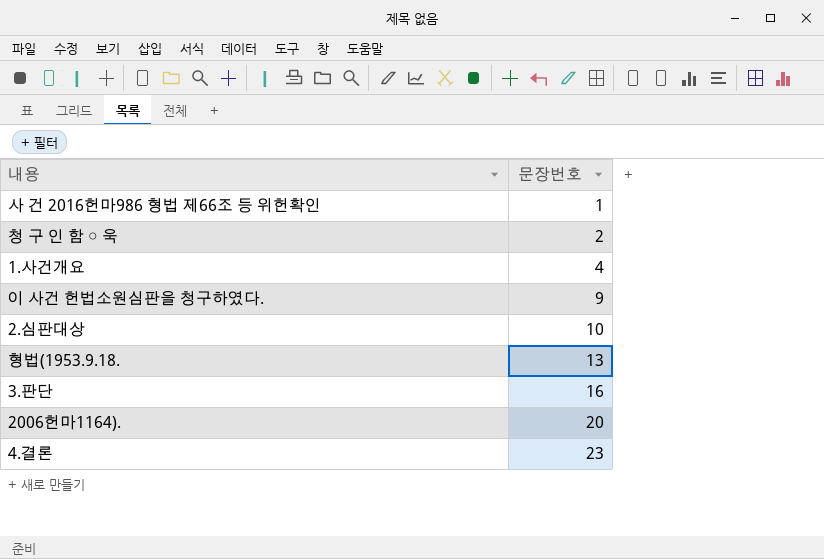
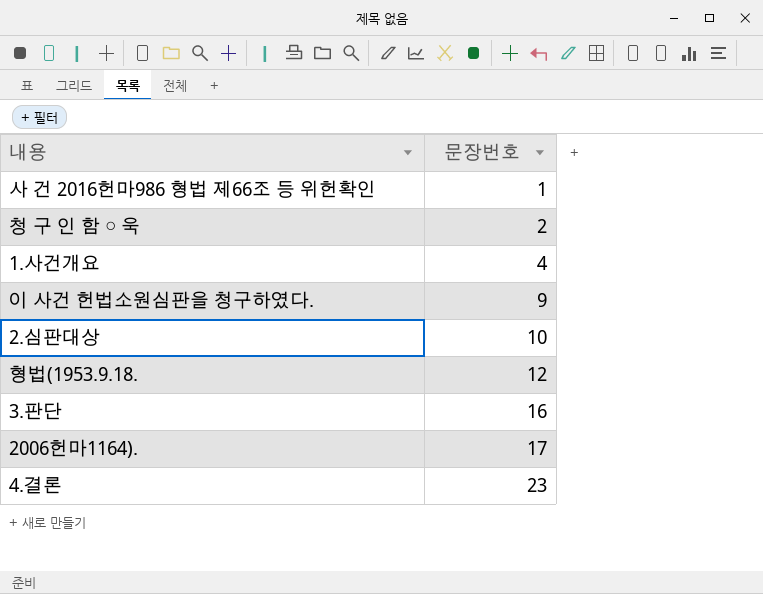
형법(1953.9.18. | 문장번호: 13 -> 12
2006헌마1164). | 문장번호: 20 -> 17

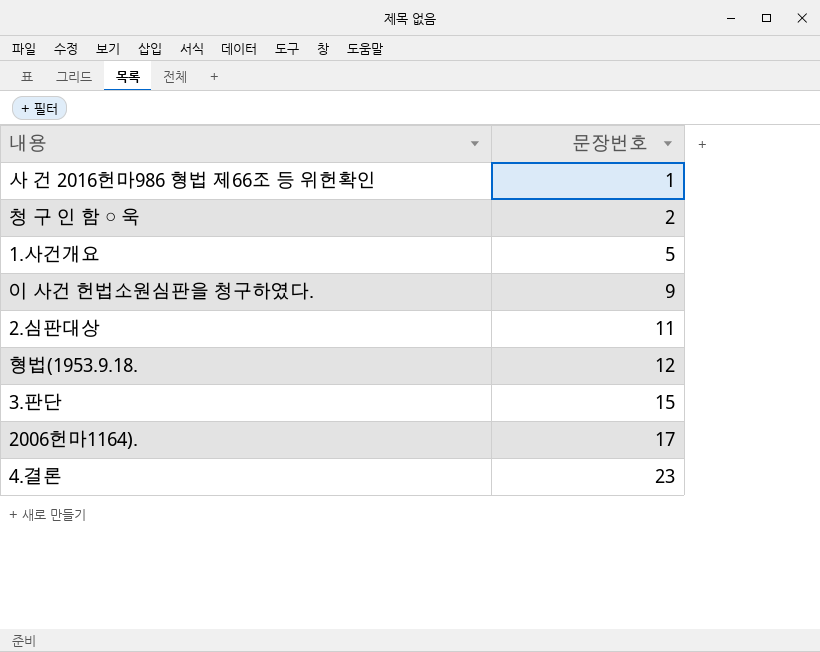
1.사건개요 | 문장번호: 4 -> 5
2.심판대상 | 문장번호: 10 -> 11
3.판단 | 문장번호: 16 -> 15

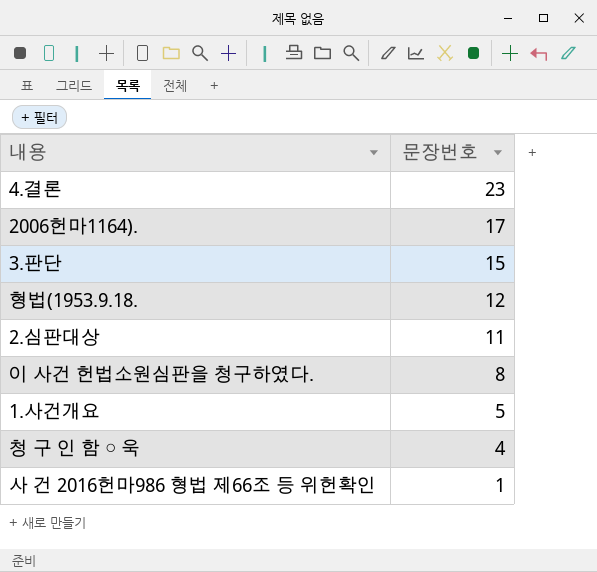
row order: 문장번호 ascending -> 문장번호 descending
이 사건 헌법소원심판을 청구하였다. | 문장번호: 9 -> 8
청 구 인 함 ○ 욱 | 문장번호: 2 -> 4

